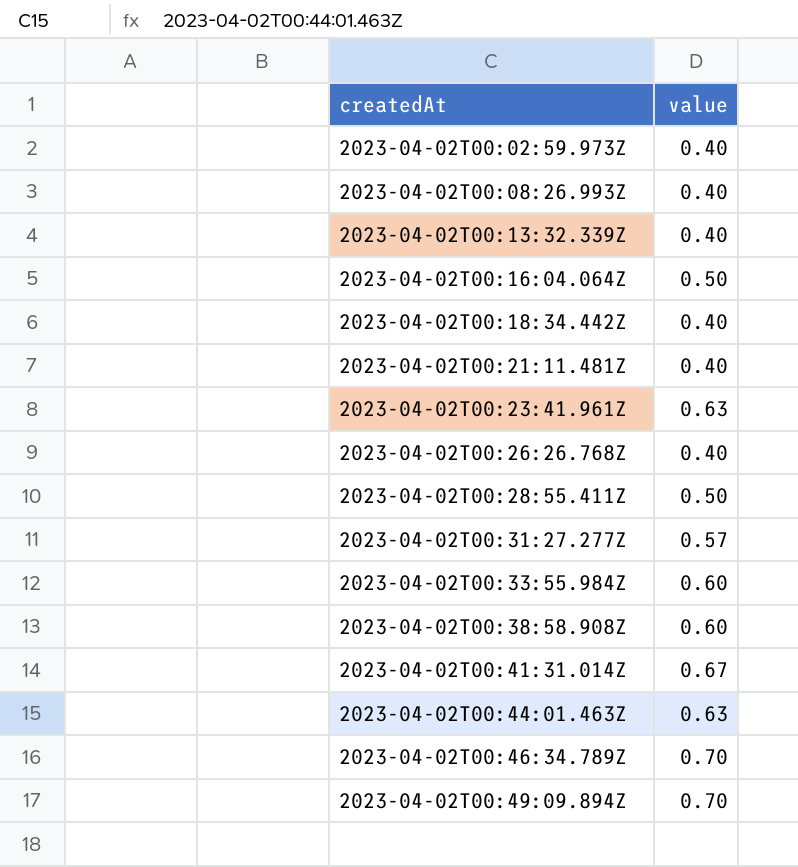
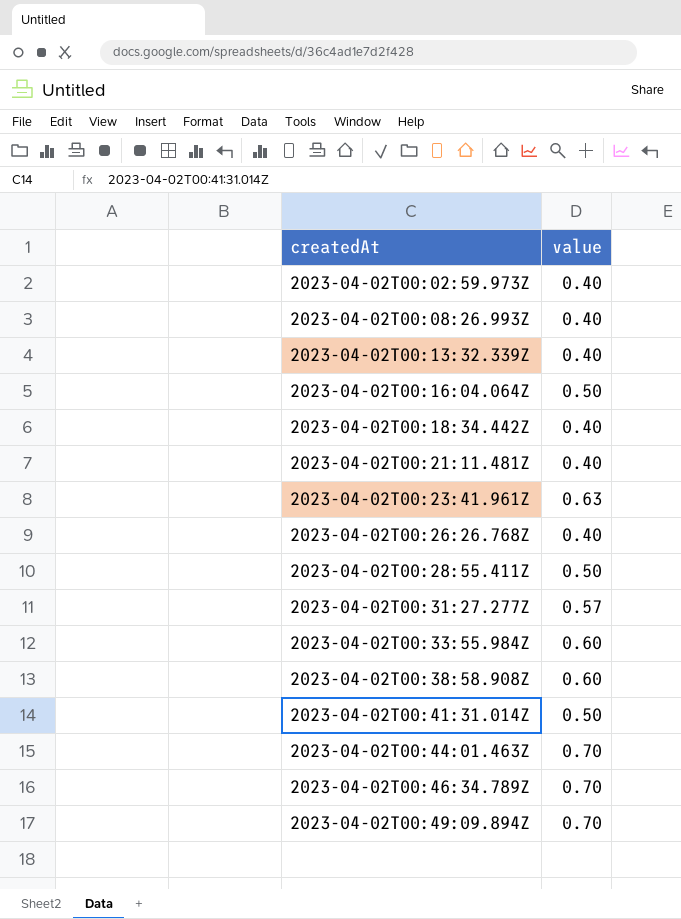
2023-04-02T00:41:31.014Z | value: 0.67 -> 0.50
2023-04-02T00:44:01.463Z | value: 0.63 -> 0.70

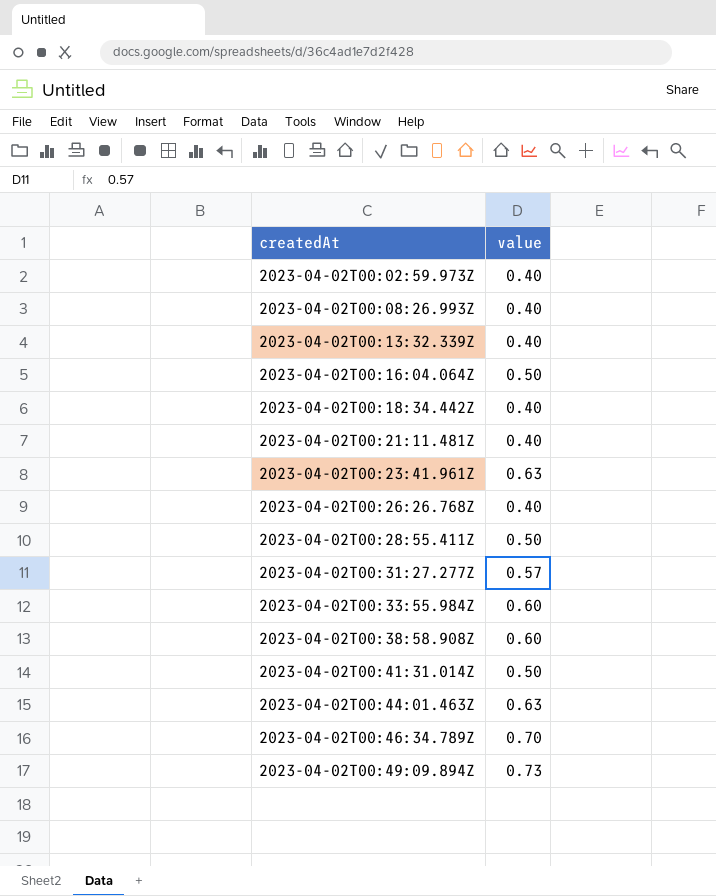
2023-04-02T00:44:01.463Z | value: 0.70 -> 0.63
2023-04-02T00:49:09.894Z | value: 0.70 -> 0.73

